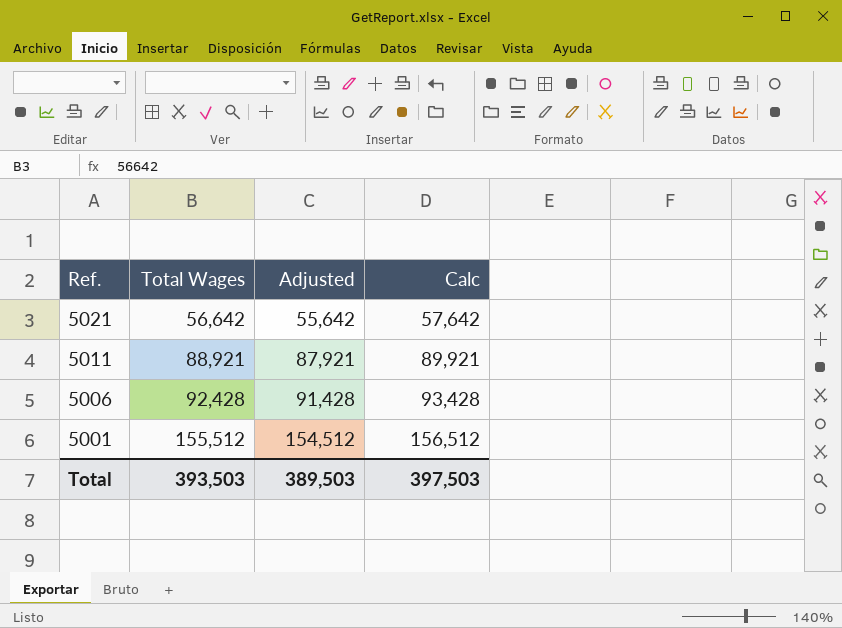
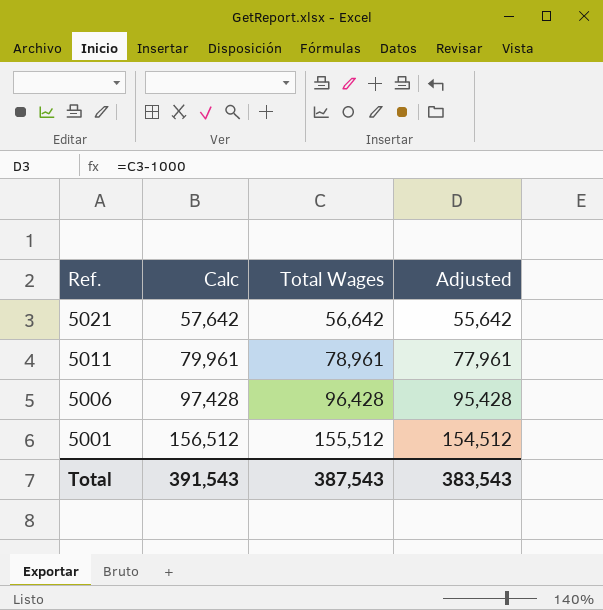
column Calc | position: 4 -> 2
5011 | Calc: 89,921 -> 79,961
5011 | Total Wages: 88,921 -> 78,961
5011 | Adjusted: 87,921 -> 77,961
5006 | Calc: 93,428 -> 97,428
5006 | Total Wages: 92,428 -> 96,428
5006 | Adjusted: 91,428 -> 95,428
Total | Calc: 397,503 -> 391,543
Total | Total Wages: 393,503 -> 387,543
Total | Adjusted: 389,503 -> 383,543

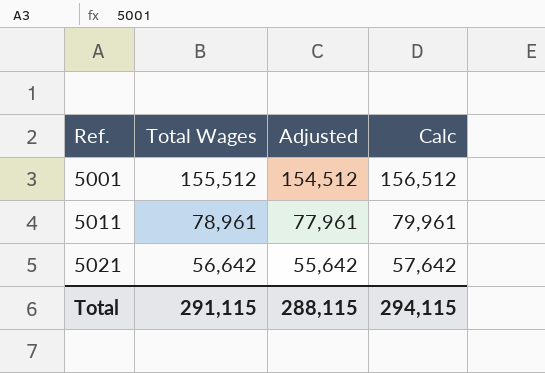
row order: Ref. descending -> Ref. ascending
column Calc | position: 2 -> 4
row 5006: 97,428 | 96,428 | 95,428 -> none
Total | Total Wages: 387,543 -> 291,115
Total | Adjusted: 383,543 -> 288,115
Total | Calc: 391,543 -> 294,115

